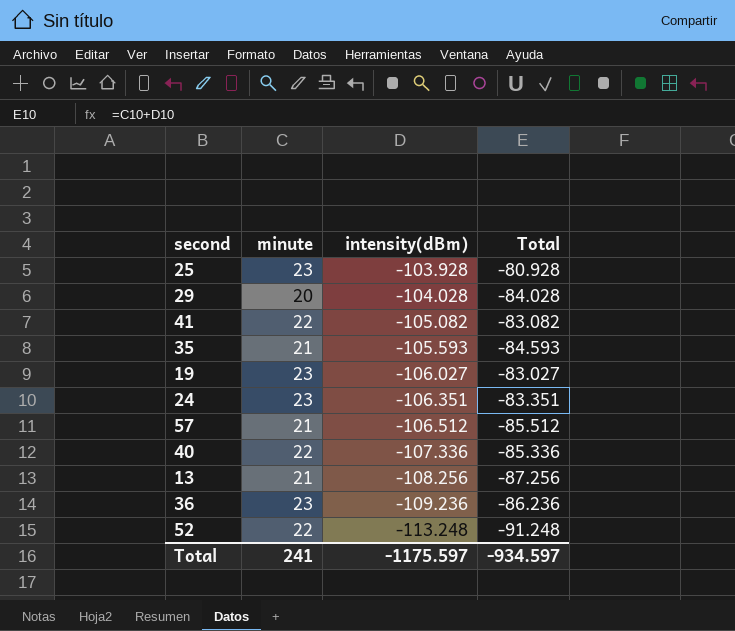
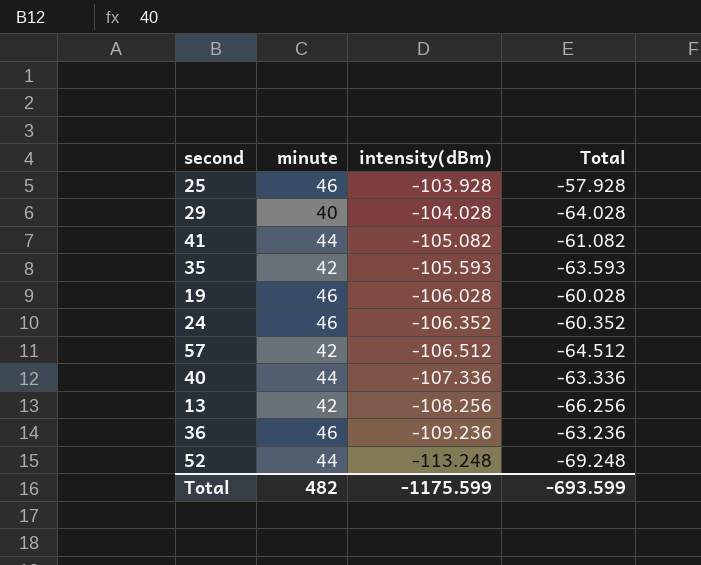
25 | minute: 23 -> 46
25 | Total: -80.928 -> -57.928
29 | minute: 20 -> 40
29 | Total: -84.028 -> -64.028
41 | minute: 22 -> 44
41 | Total: -83.082 -> -61.082
35 | minute: 21 -> 42
35 | Total: -84.593 -> -63.593
19 | minute: 23 -> 46
19 | intensity(dBm): -106.027 -> -106.028
19 | Total: -83.027 -> -60.028
24 | minute: 23 -> 46
24 | intensity(dBm): -106.351 -> -106.352
24 | Total: -83.351 -> -60.352
57 | minute: 21 -> 42
57 | Total: -85.512 -> -64.512
40 | minute: 22 -> 44
40 | Total: -85.336 -> -63.336
13 | minute: 21 -> 42
13 | Total: -87.256 -> -66.256
36 | minute: 23 -> 46
36 | Total: -86.236 -> -63.236
52 | minute: 22 -> 44
52 | Total: -91.248 -> -69.248
Total | minute: 241 -> 482
Total | intensity(dBm): -1175.597 -> -1175.599
Total | Total: -934.597 -> -693.599

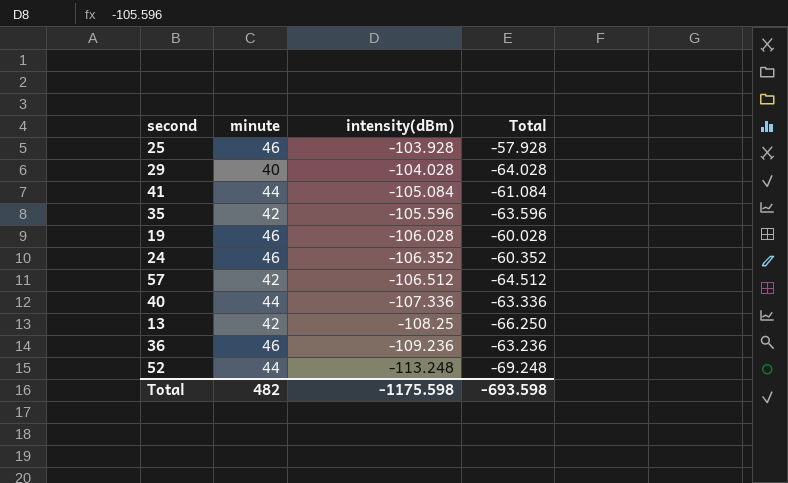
41 | intensity(dBm): -105.082 -> -105.084
41 | Total: -61.082 -> -61.084
35 | intensity(dBm): -105.593 -> -105.596
35 | Total: -63.593 -> -63.596
13 | intensity(dBm): -108.256 -> -108.25
13 | Total: -66.256 -> -66.250
Total | intensity(dBm): -1175.599 -> -1175.598
Total | Total: -693.599 -> -693.598

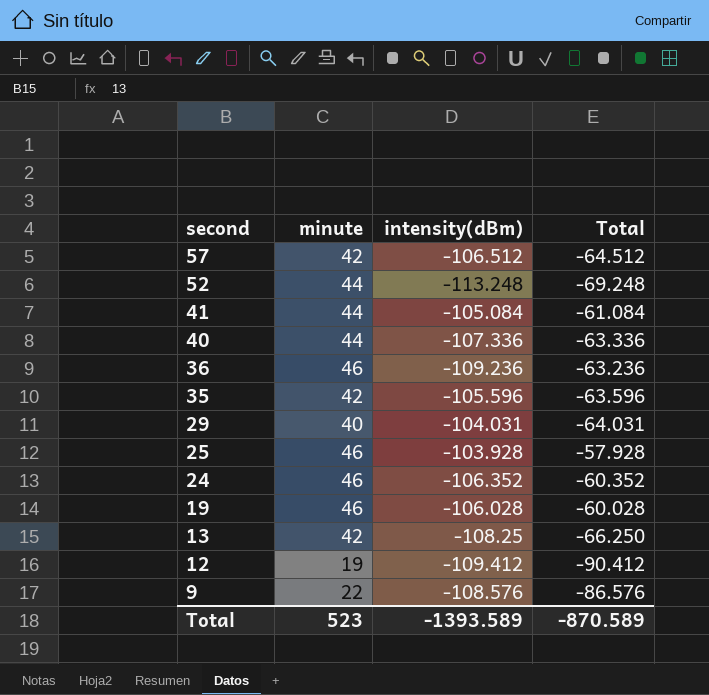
row order: intensity(dBm) descending -> second descending
29 | intensity(dBm): -104.028 -> -104.031
29 | Total: -64.028 -> -64.031
row 12: none -> 19 | -109.412 | -90.412
row 9: none -> 22 | -108.576 | -86.576
Total | minute: 482 -> 523
Total | intensity(dBm): -1175.598 -> -1393.589
Total | Total: -693.598 -> -870.589

